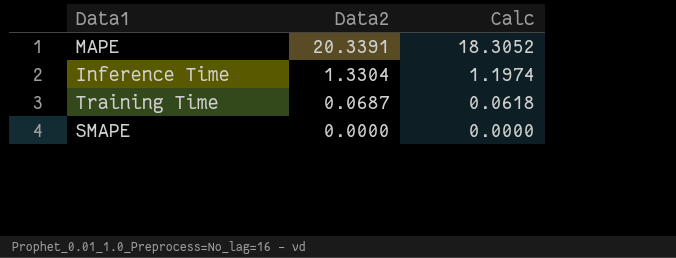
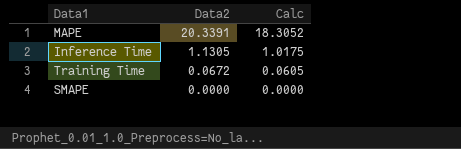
Inference Time | Data2: 1.3304 -> 1.1305
Inference Time | Calc: 1.1974 -> 1.0175
Training Time | Data2: 0.0687 -> 0.0672
Training Time | Calc: 0.0618 -> 0.0605

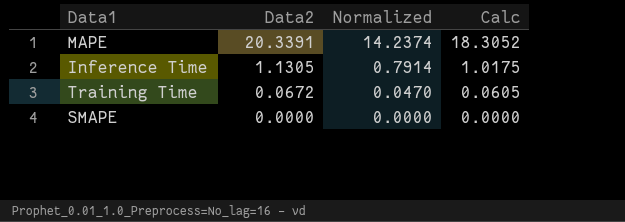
column Normalized | formula: none -> [Data2] * 0.7

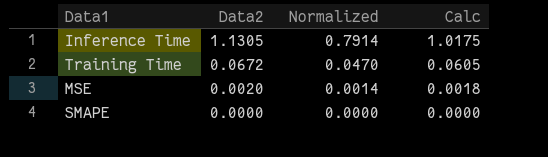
row MAPE: 20.3391 | 14.2374 | 18.3052 -> none
row MSE: none -> 0.0020 | 0.0014 | 0.0018

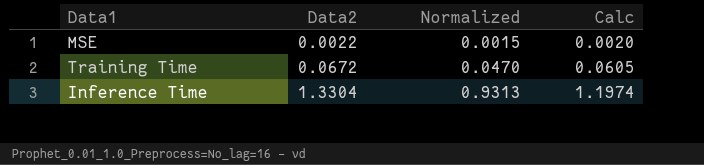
row order: Data2 descending -> Data2 ascending
row SMAPE: 0.0000 | 0.0000 | 0.0000 -> none
MSE | Data2: 0.0020 -> 0.0022
MSE | Normalized: 0.0014 -> 0.0015
MSE | Calc: 0.0018 -> 0.0020
Inference Time | Data2: 1.1305 -> 1.3304
Inference Time | Normalized: 0.7914 -> 0.9313
Inference Time | Calc: 1.0175 -> 1.1974

